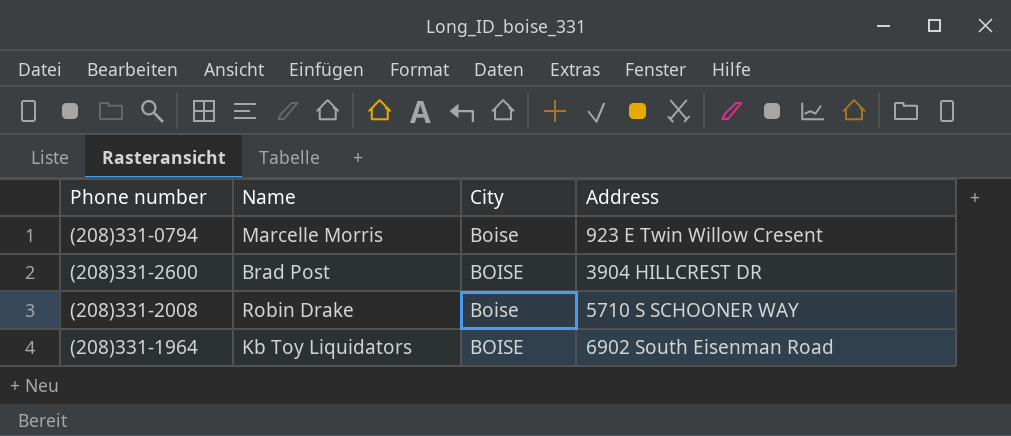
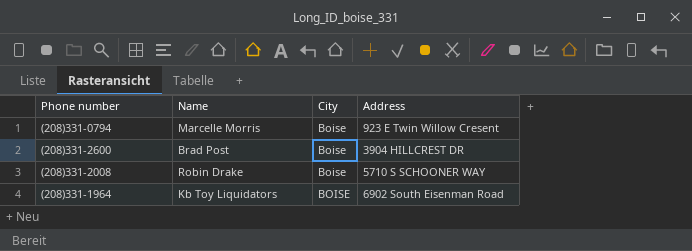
(208)331-2600 | City: BOISE -> Boise

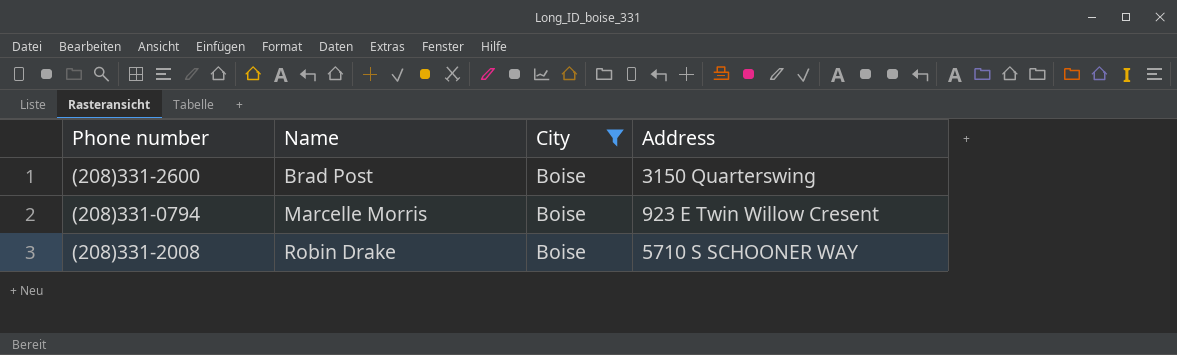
filter: none -> City = Boise
row order: Address ascending -> Name ascending
(208)331-2600 | Address: 3904 HILLCREST DR -> 3150 Quarterswing

